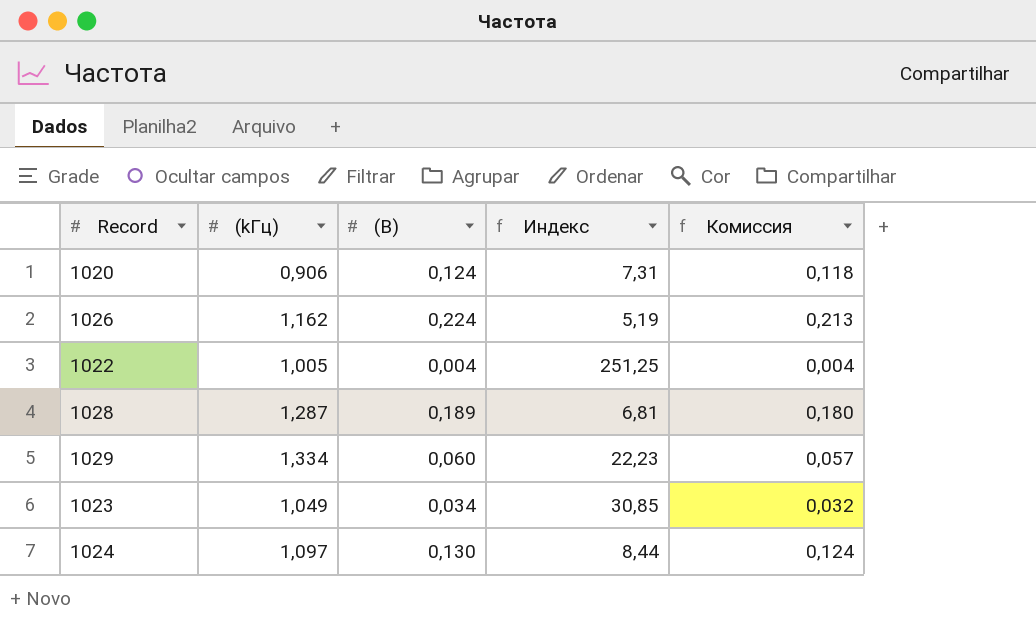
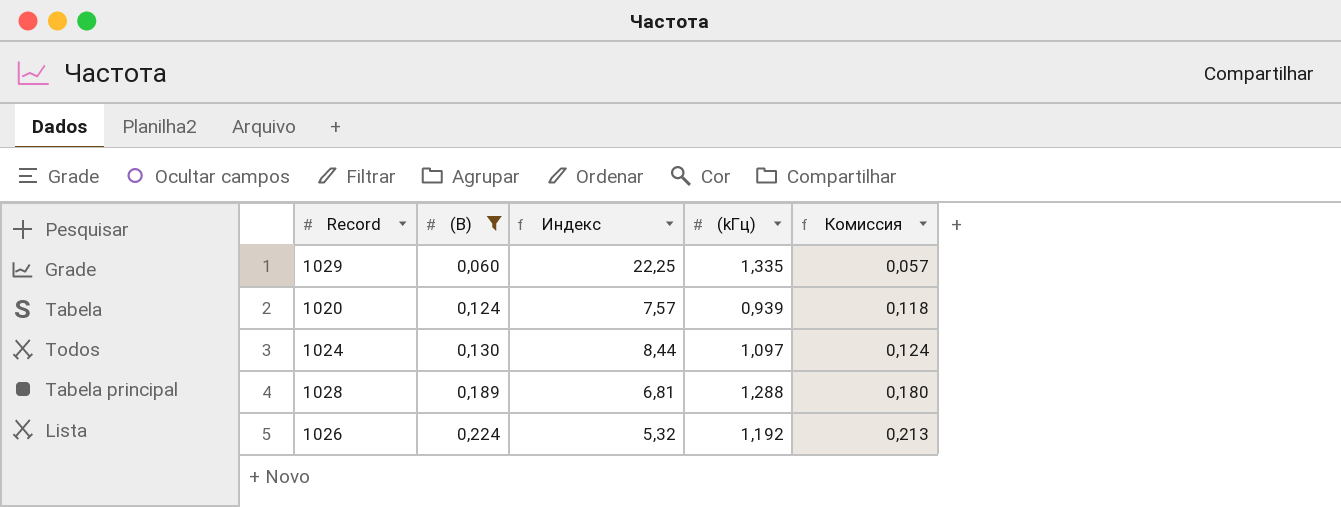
filter: none -> (В) >= 0,060
row order: none -> (В) ascending
column (kГц) | position: 2 -> 4
1029 | Индекс: 22,23 -> 22,25
1029 | (kГц): 1,334 -> 1,335
1020 | Индекс: 7,31 -> 7,57
1020 | (kГц): 0,906 -> 0,939
1028 | (kГц): 1,287 -> 1,288
1026 | Индекс: 5,19 -> 5,32
1026 | (kГц): 1,162 -> 1,192

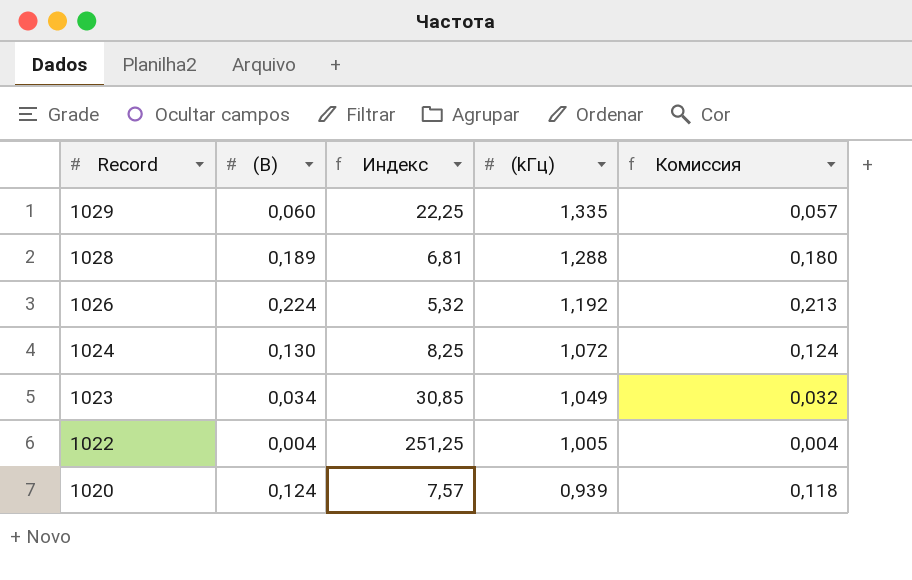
filter: (В) >= 0,060 -> none
row order: (В) ascending -> Record descending
1024 | Индекс: 8,44 -> 8,25
1024 | (kГц): 1,097 -> 1,072

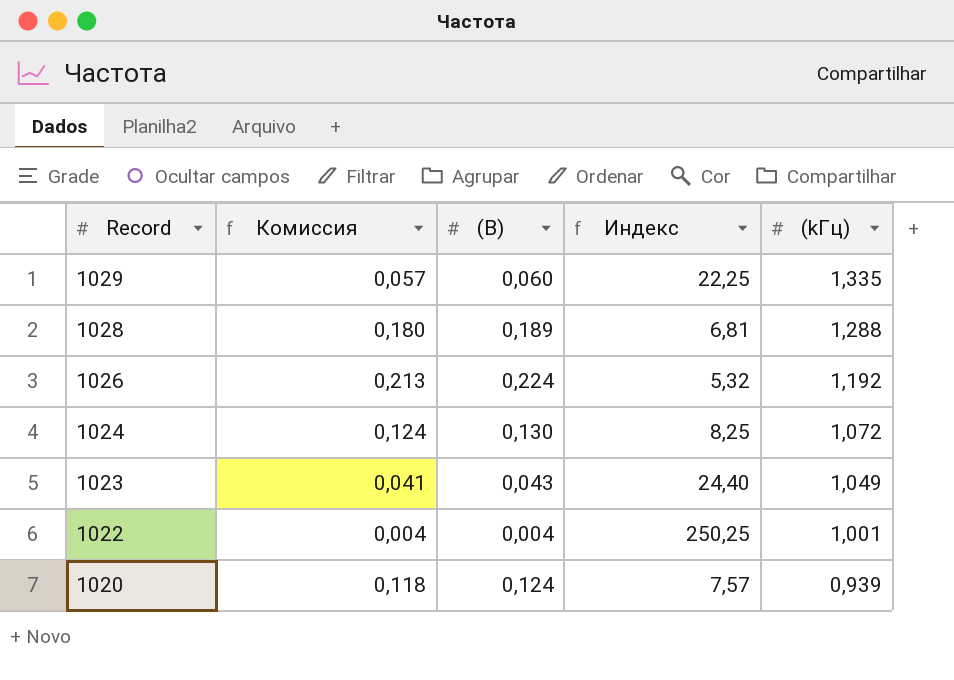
column Комиссия | position: 5 -> 2
1023 | Комиссия: 0,032 -> 0,041
1023 | (В): 0,034 -> 0,043
1023 | Индекс: 30,85 -> 24,40
1022 | Индекс: 251,25 -> 250,25
1022 | (kГц): 1,005 -> 1,001

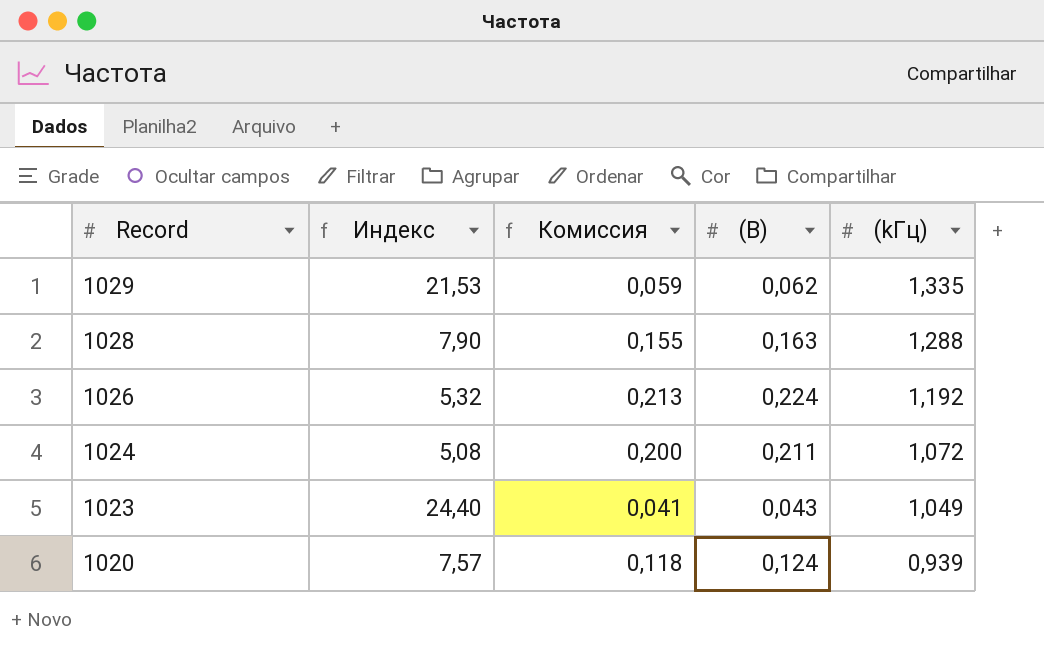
column Индекс | position: 4 -> 2
row 1022: 0,004 | 0,004 | 250,25 | 1,001 -> none
1029 | Индекс: 22,25 -> 21,53
1029 | Комиссия: 0,057 -> 0,059
1029 | (В): 0,060 -> 0,062
1028 | Индекс: 6,81 -> 7,90
1028 | Комиссия: 0,180 -> 0,155
1028 | (В): 0,189 -> 0,163
1024 | Индекс: 8,25 -> 5,08
1024 | Комиссия: 0,124 -> 0,200
1024 | (В): 0,130 -> 0,211

